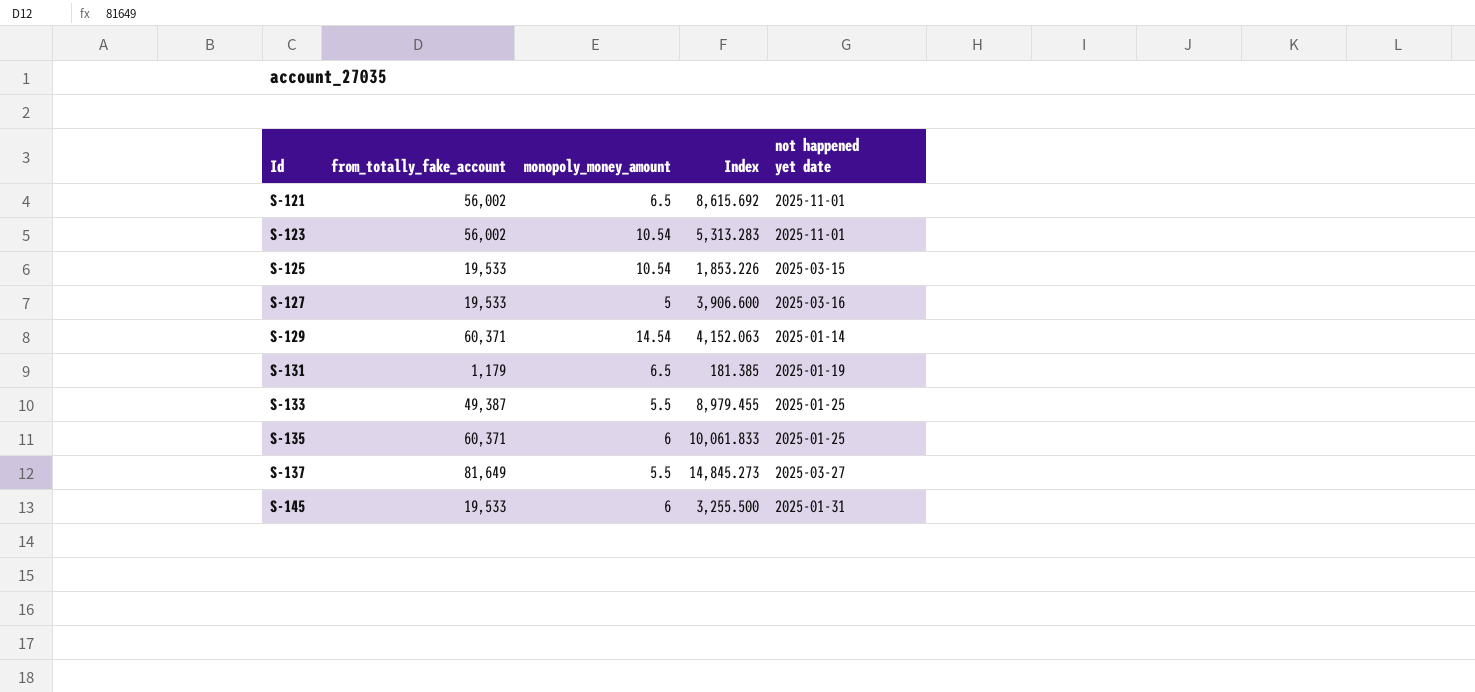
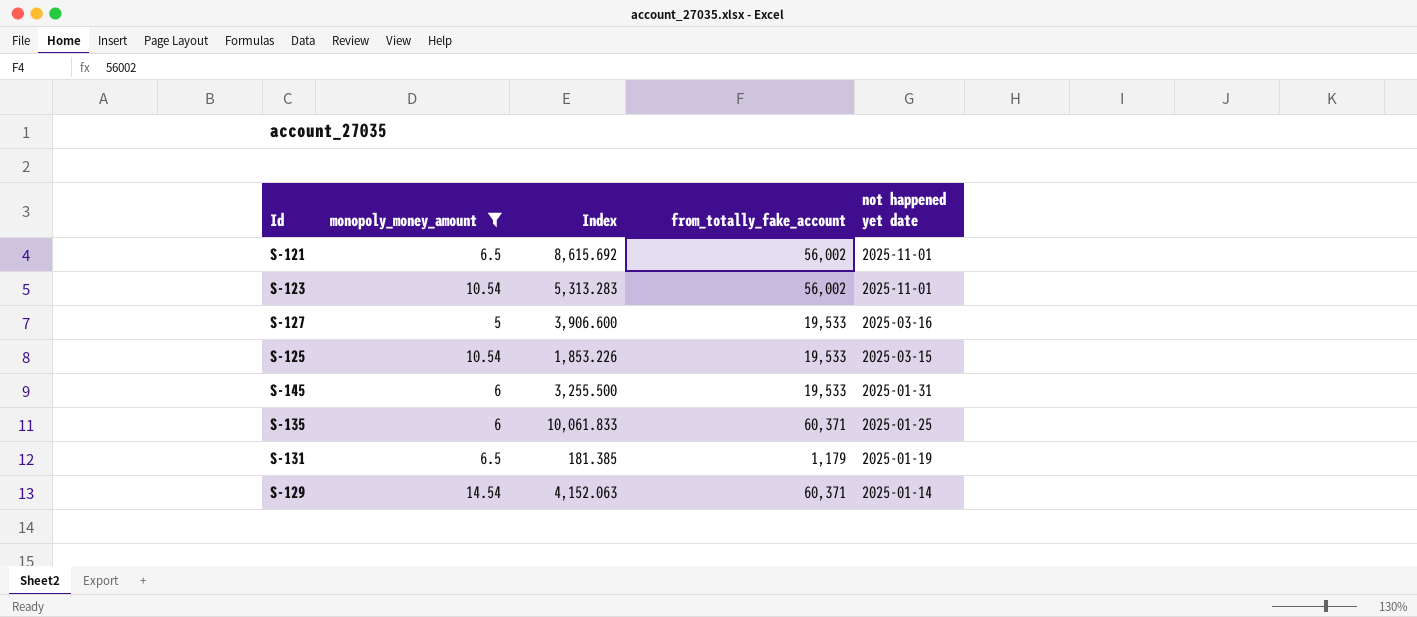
filter: none -> monopoly_money_amount != 5.5
row order: Id ascending -> not happened yet date descending
column from_totally_fake_account | position: 2 -> 4

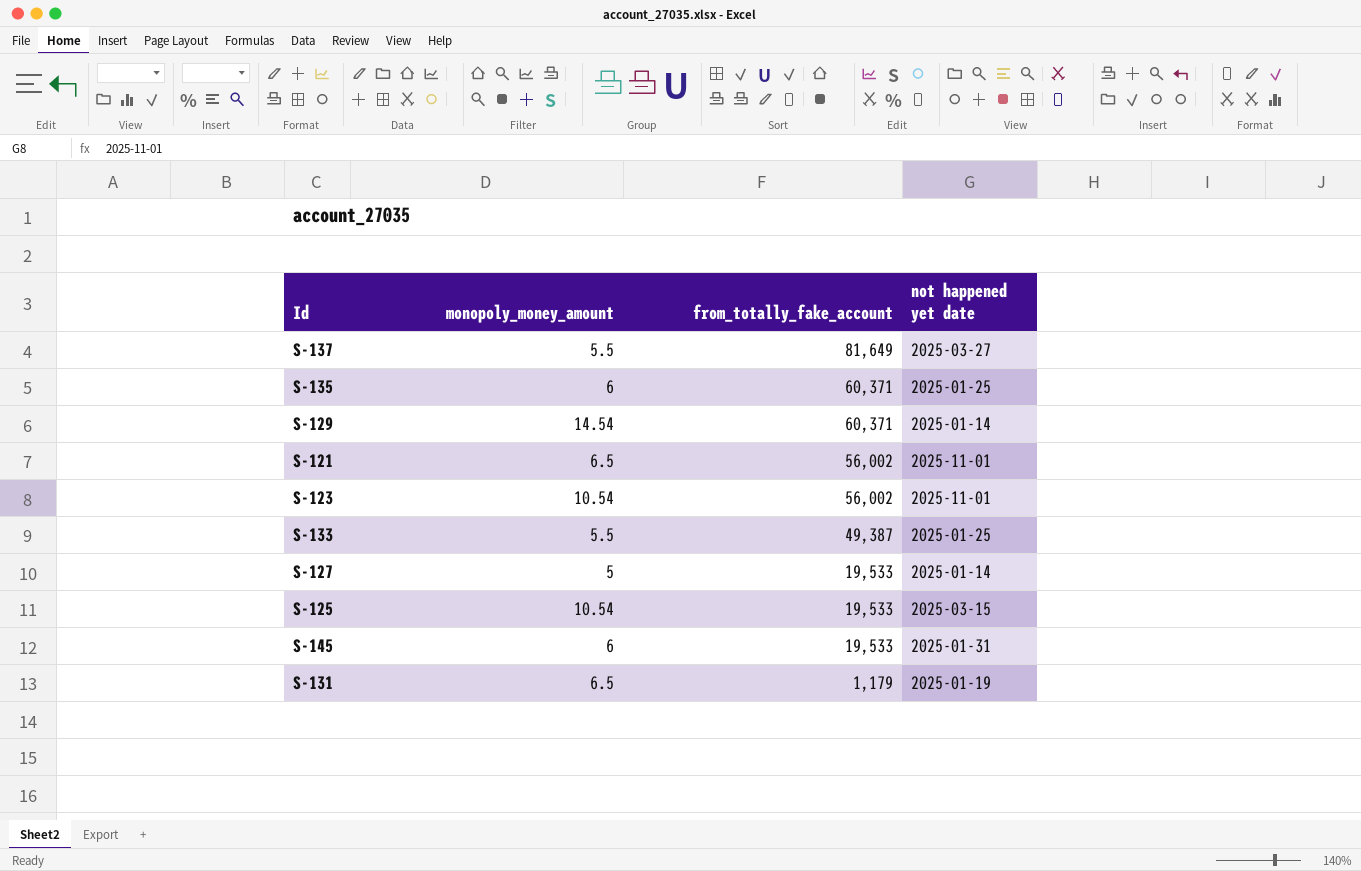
filter: monopoly_money_amount != 5.5 -> none
row order: not happened yet date descending -> from_totally_fake_account descending
column Index | formula: [from_totally_fake_account] / [monopoly_money_amount] -> none
S-127 | not happened yet date: 2025-03-16 -> 2025-01-14

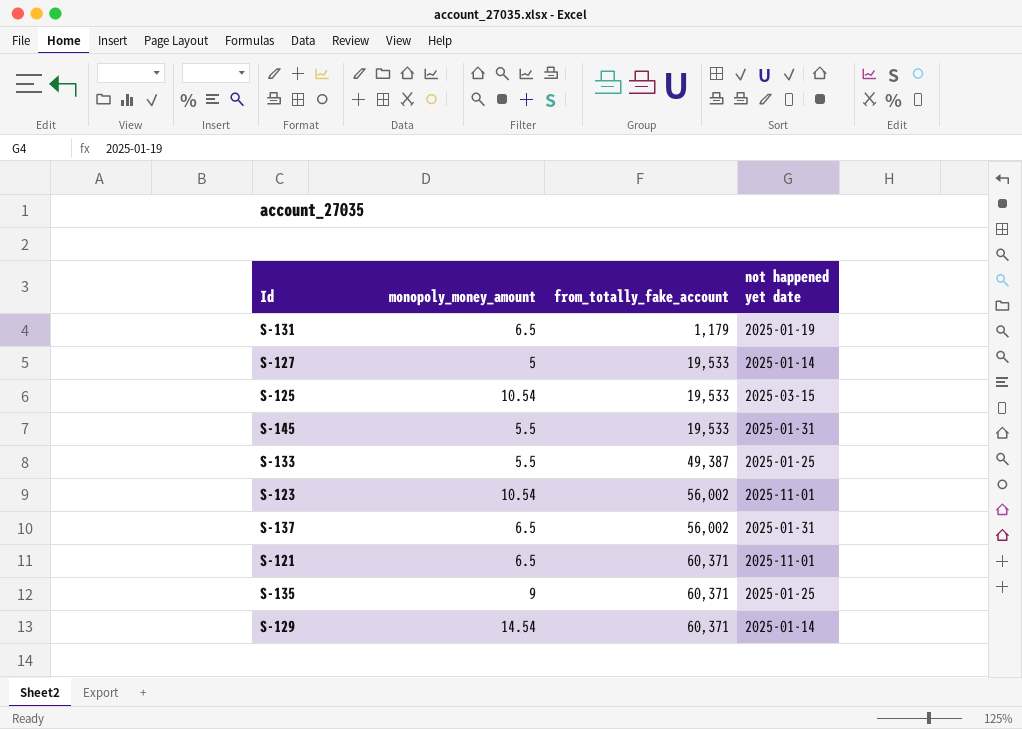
row order: from_totally_fake_account descending -> from_totally_fake_account ascending
S-145 | monopoly_money_amount: 6 -> 5.5
S-137 | monopoly_money_amount: 5.5 -> 6.5
S-137 | from_totally_fake_account: 81,649 -> 56,002
S-137 | not happened yet date: 2025-03-27 -> 2025-01-31
S-121 | from_totally_fake_account: 56,002 -> 60,371
S-135 | monopoly_money_amount: 6 -> 9

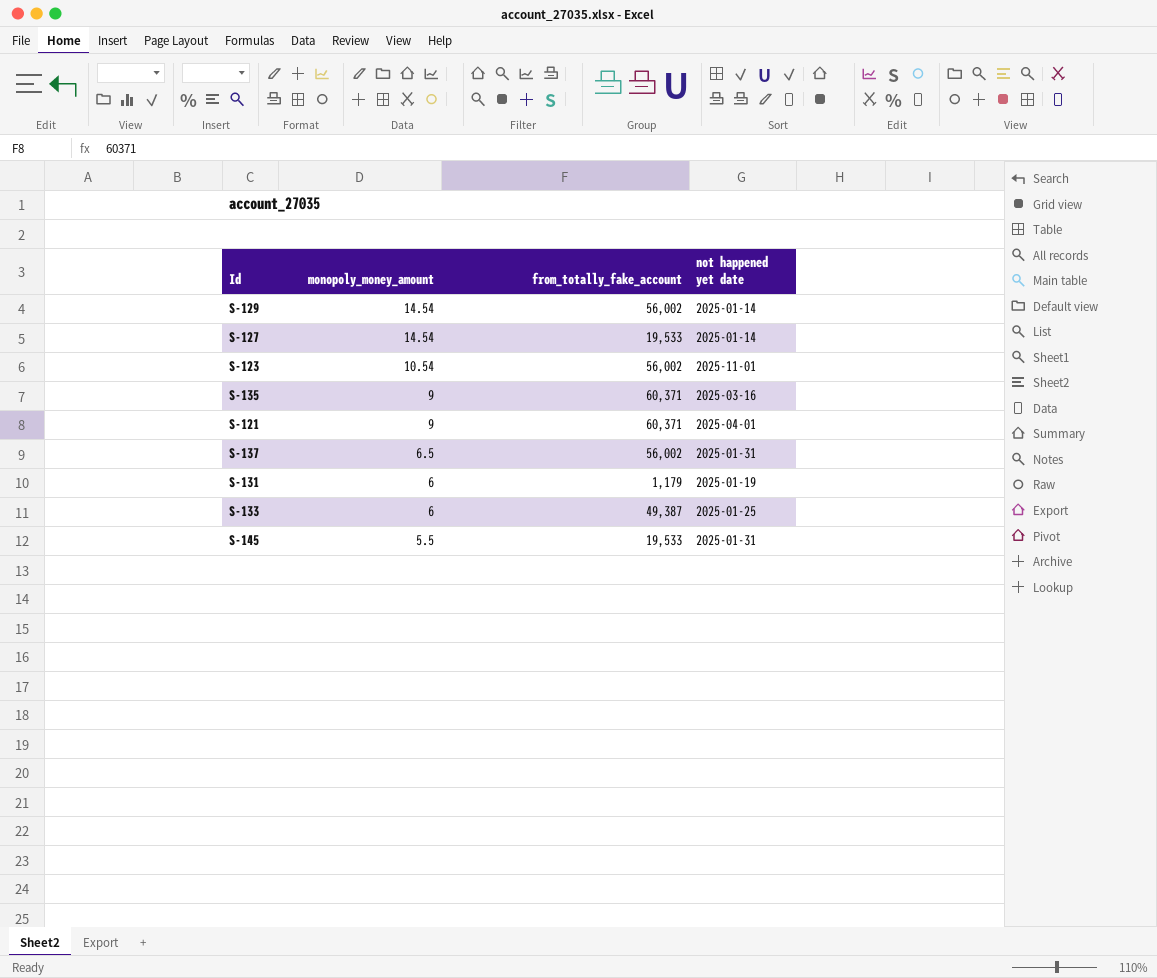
row order: from_totally_fake_account ascending -> monopoly_money_amount descending
row S-125: 10.54 | 19,533 | 2025-03-15 -> none
S-129 | from_totally_fake_account: 60,371 -> 56,002
S-127 | monopoly_money_amount: 5 -> 14.54
S-135 | not happened yet date: 2025-01-25 -> 2025-03-16
S-121 | monopoly_money_amount: 6.5 -> 9
S-121 | not happened yet date: 2025-11-01 -> 2025-04-01
S-131 | monopoly_money_amount: 6.5 -> 6
S-133 | monopoly_money_amount: 5.5 -> 6

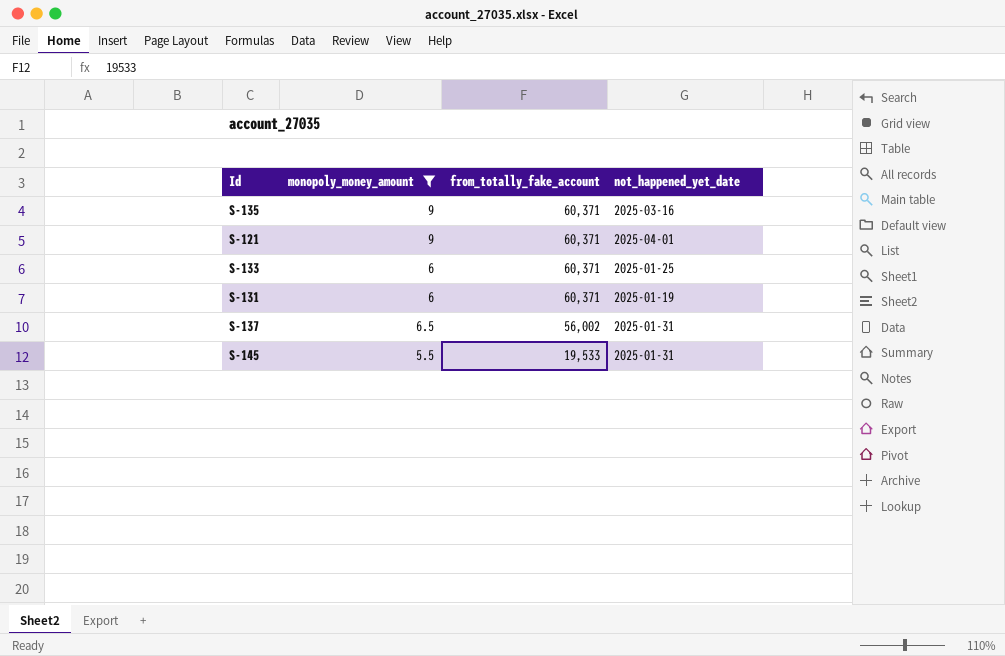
filter: none -> monopoly_money_amount <= 9
row order: monopoly_money_amount descending -> from_totally_fake_account descending
column name: not happened yet date -> not_happened_yet_date
S-133 | from_totally_fake_account: 49,387 -> 60,371
S-131 | from_totally_fake_account: 1,179 -> 60,371

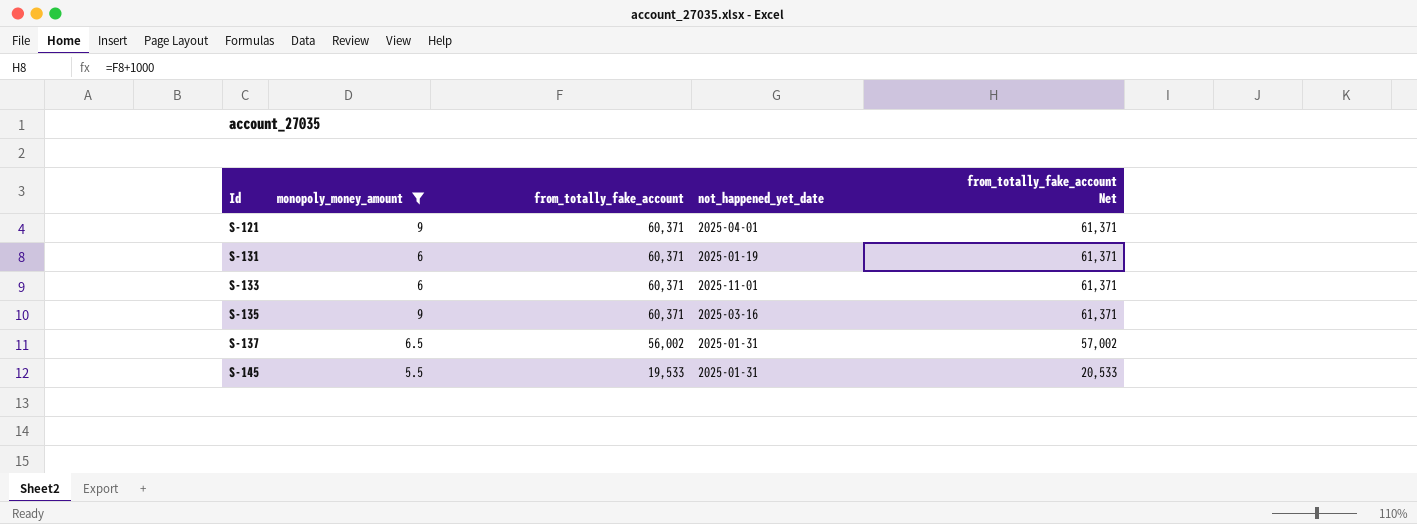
row order: from_totally_fake_account descending -> Id ascending
column from_totally_fake_account Net | formula: none -> [from_totally_fake_account] + 1000
S-133 | not_happened_yet_date: 2025-01-25 -> 2025-11-01

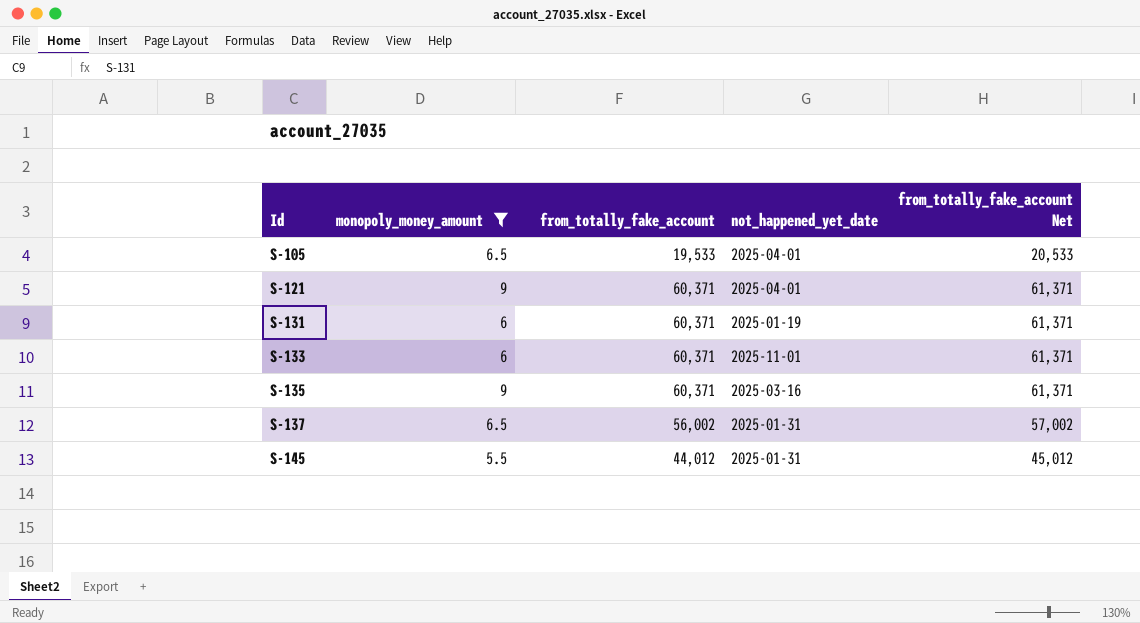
row S-105: none -> 6.5 | 19,533 | 2025-04-01 | 20,533
S-145 | from_totally_fake_account: 19,533 -> 44,012
S-145 | from_totally_fake_account Net: 20,533 -> 45,012

